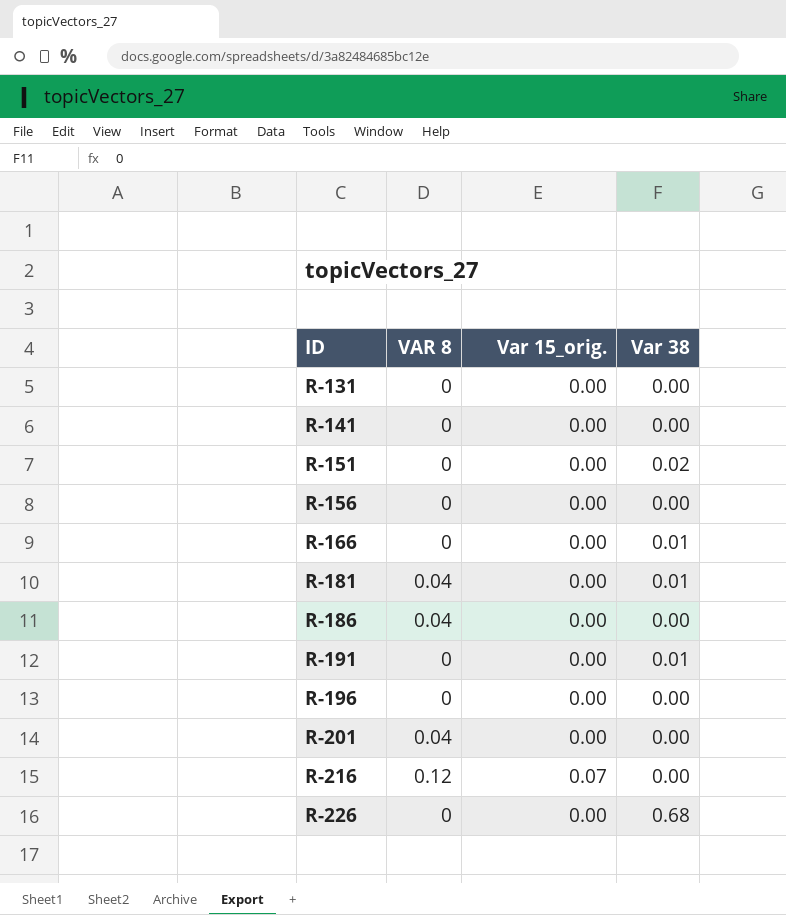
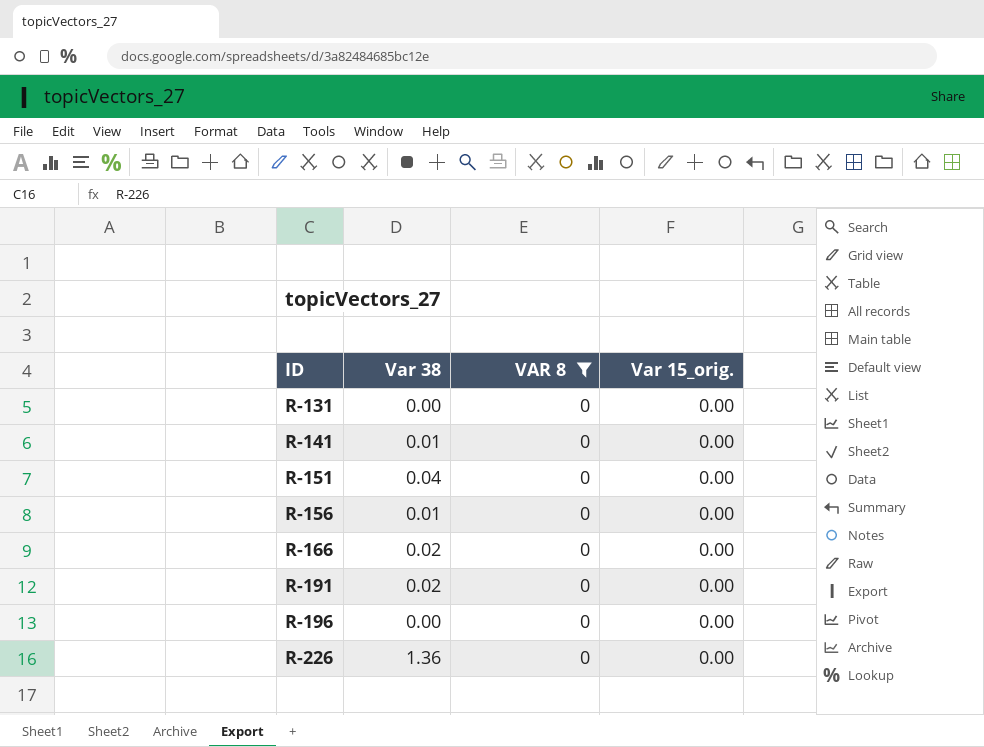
filter: none -> VAR 8 = 0
column Var 38 | position: 4 -> 2
R-141 | Var 38: 0.00 -> 0.01
R-151 | Var 38: 0.02 -> 0.04
R-156 | Var 38: 0.00 -> 0.01
R-166 | Var 38: 0.01 -> 0.02
R-191 | Var 38: 0.01 -> 0.02
R-226 | Var 38: 0.68 -> 1.36

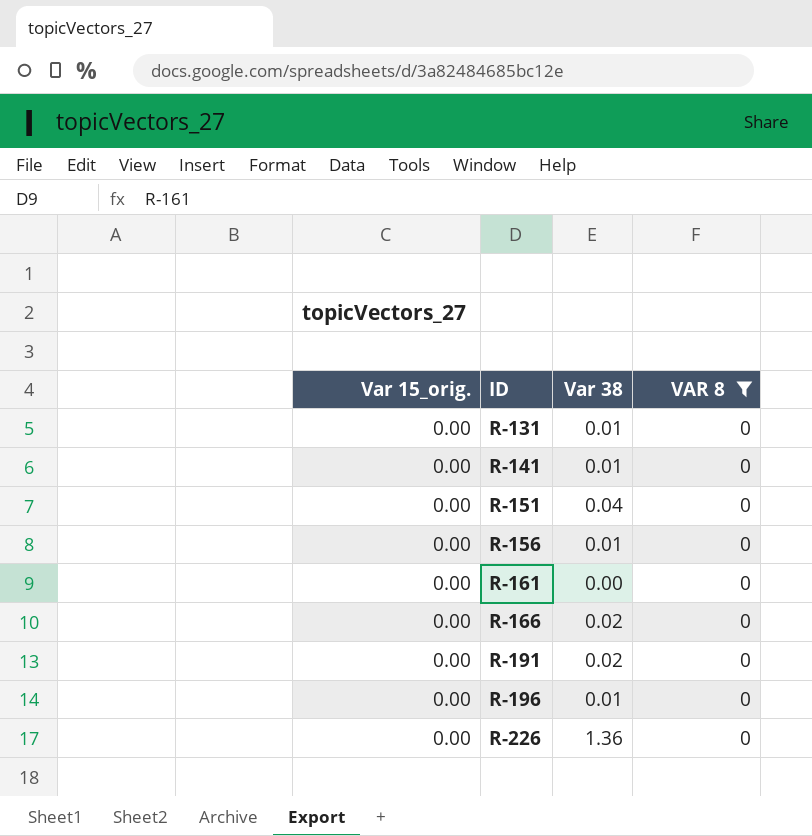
column Var 15_orig. | position: 4 -> 1
R-131 | Var 38: 0.00 -> 0.01
row R-161: none -> 0.00 | 0.00 | 0
R-196 | Var 38: 0.00 -> 0.01

